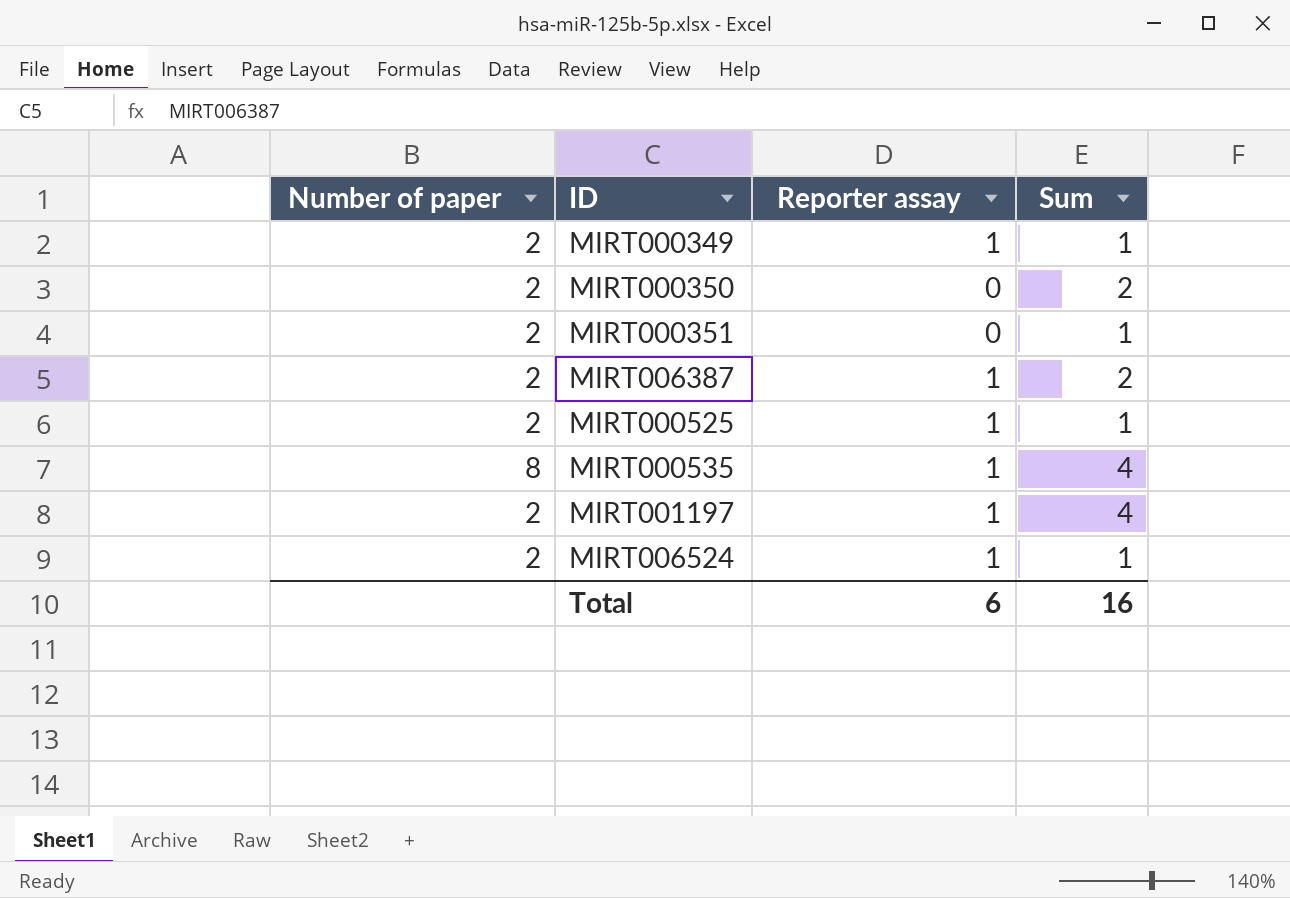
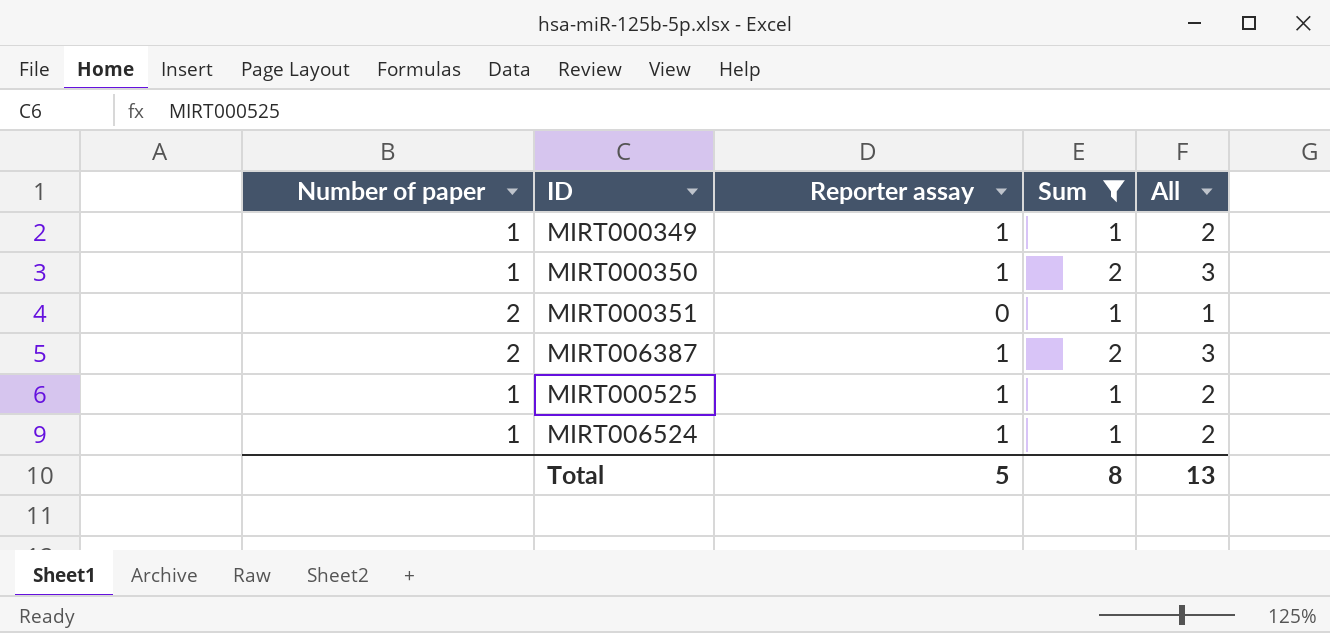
filter: none -> Sum != 4
column All | formula: none -> [Reporter assay] + [Sum]
MIRT000349 | Number of paper: 2 -> 1
MIRT000350 | Number of paper: 2 -> 1
MIRT000350 | Reporter assay: 0 -> 1
MIRT000525 | Number of paper: 2 -> 1
MIRT006524 | Number of paper: 2 -> 1
Total | Reporter assay: 6 -> 5
Total | Sum: 16 -> 8

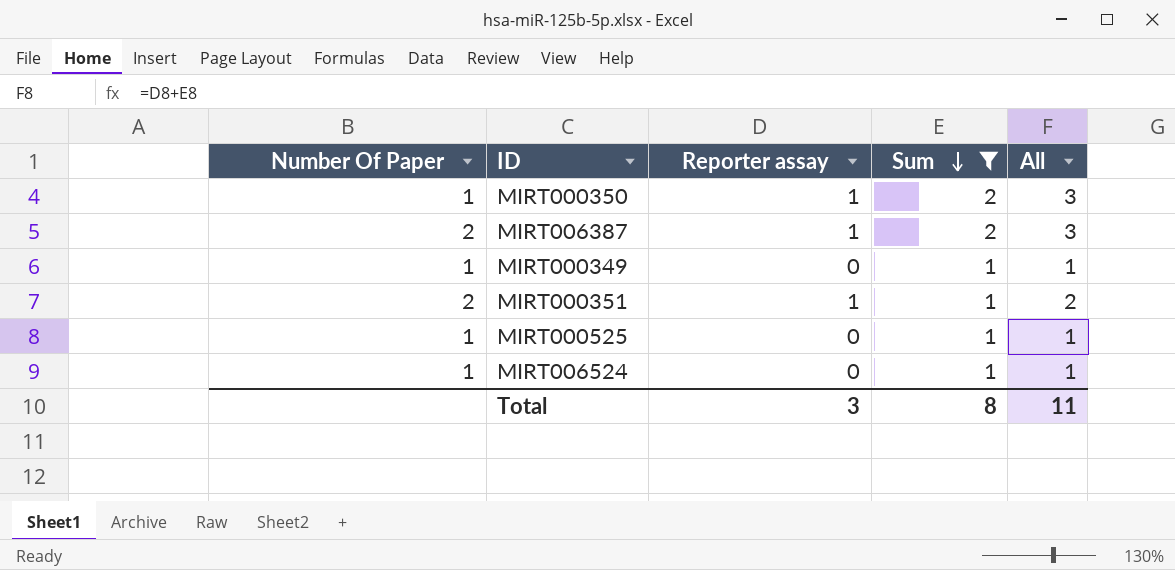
row order: none -> Sum descending
column name: Number of paper -> Number Of Paper
MIRT000349 | Reporter assay: 1 -> 0
MIRT000349 | All: 2 -> 1
MIRT000351 | Reporter assay: 0 -> 1
MIRT000351 | All: 1 -> 2
MIRT000525 | Reporter assay: 1 -> 0
MIRT000525 | All: 2 -> 1
MIRT006524 | Reporter assay: 1 -> 0
MIRT006524 | All: 2 -> 1
Total | Reporter assay: 5 -> 3
Total | All: 13 -> 11

